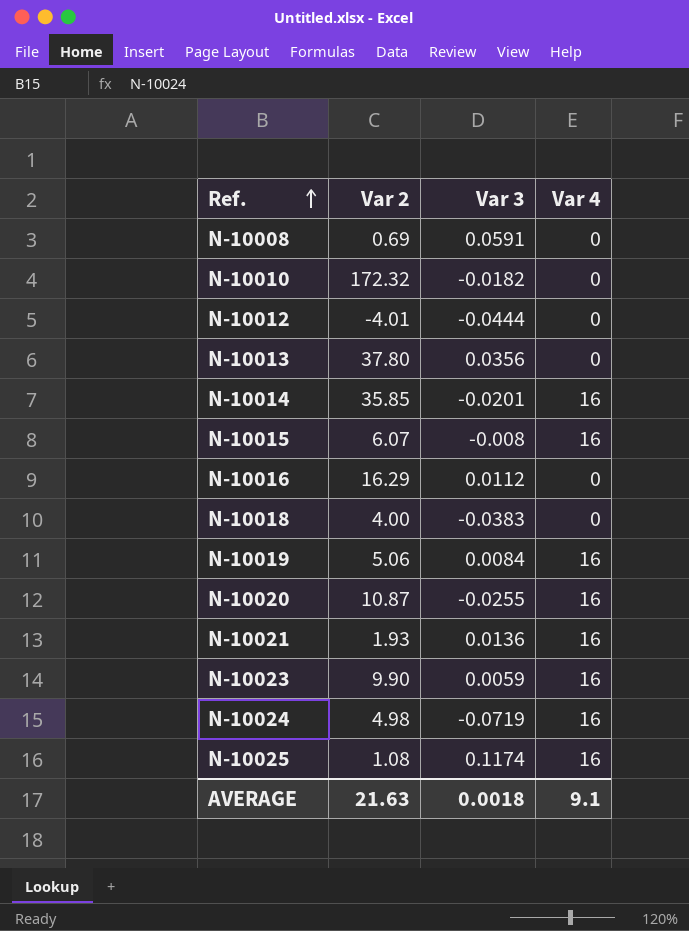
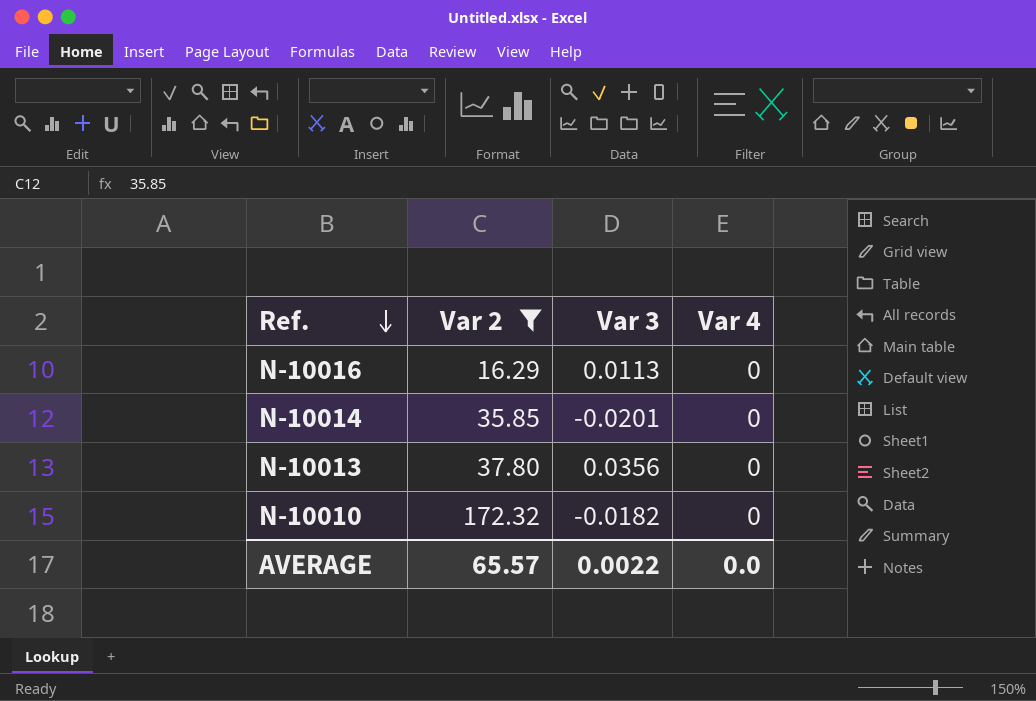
filter: none -> Var 2 >= 16.29
row order: Ref. ascending -> Ref. descending
N-10016 | Var 3: 0.0112 -> 0.0113
N-10014 | Var 4: 16 -> 0
AVERAGE | Var 2: 21.63 -> 65.57
AVERAGE | Var 3: 0.0018 -> 0.0022
AVERAGE | Var 4: 9.1 -> 0.0

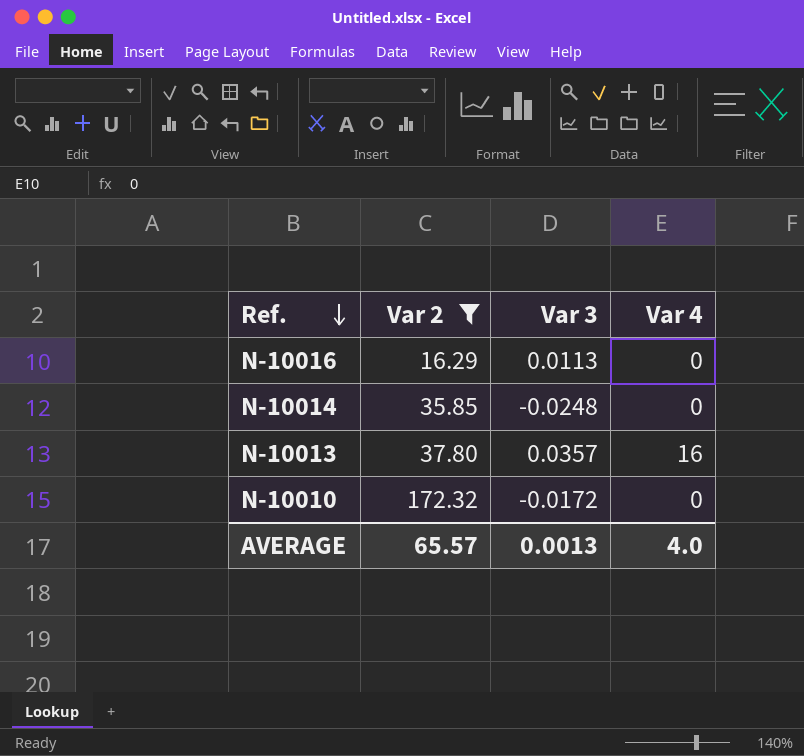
N-10014 | Var 3: -0.0201 -> -0.0248
N-10013 | Var 3: 0.0356 -> 0.0357
N-10013 | Var 4: 0 -> 16
N-10010 | Var 3: -0.0182 -> -0.0172
AVERAGE | Var 3: 0.0022 -> 0.0013
AVERAGE | Var 4: 0.0 -> 4.0

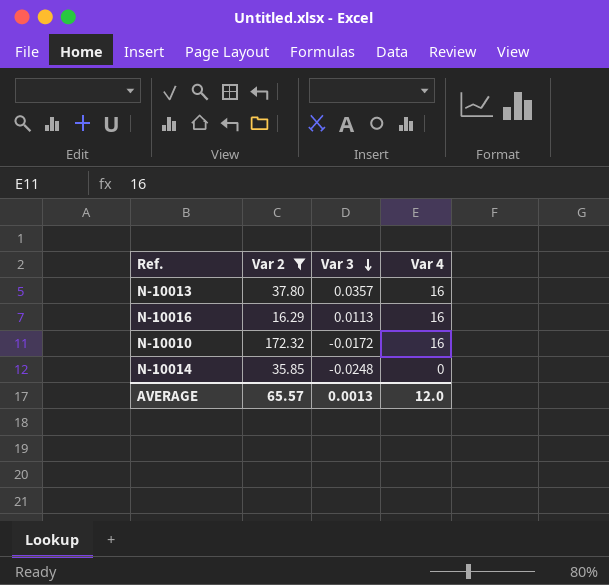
row order: Ref. descending -> Var 3 descending
N-10016 | Var 4: 0 -> 16
N-10010 | Var 4: 0 -> 16
AVERAGE | Var 4: 4.0 -> 12.0

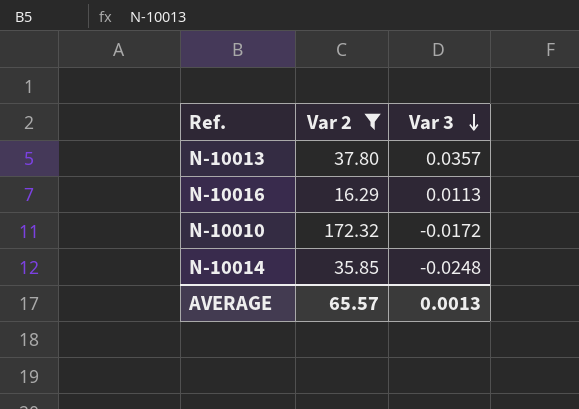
column Var 4 | position: 4 -> none

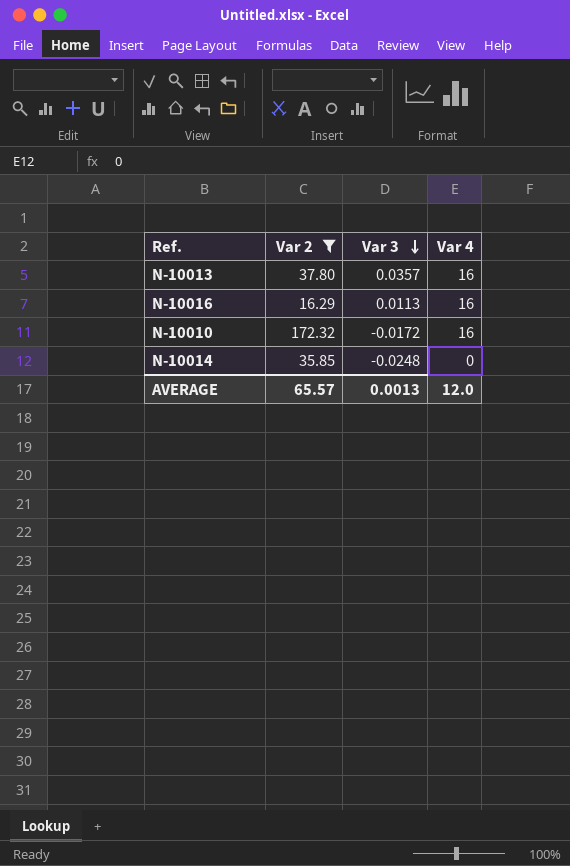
column Var 4 | position: none -> 4

